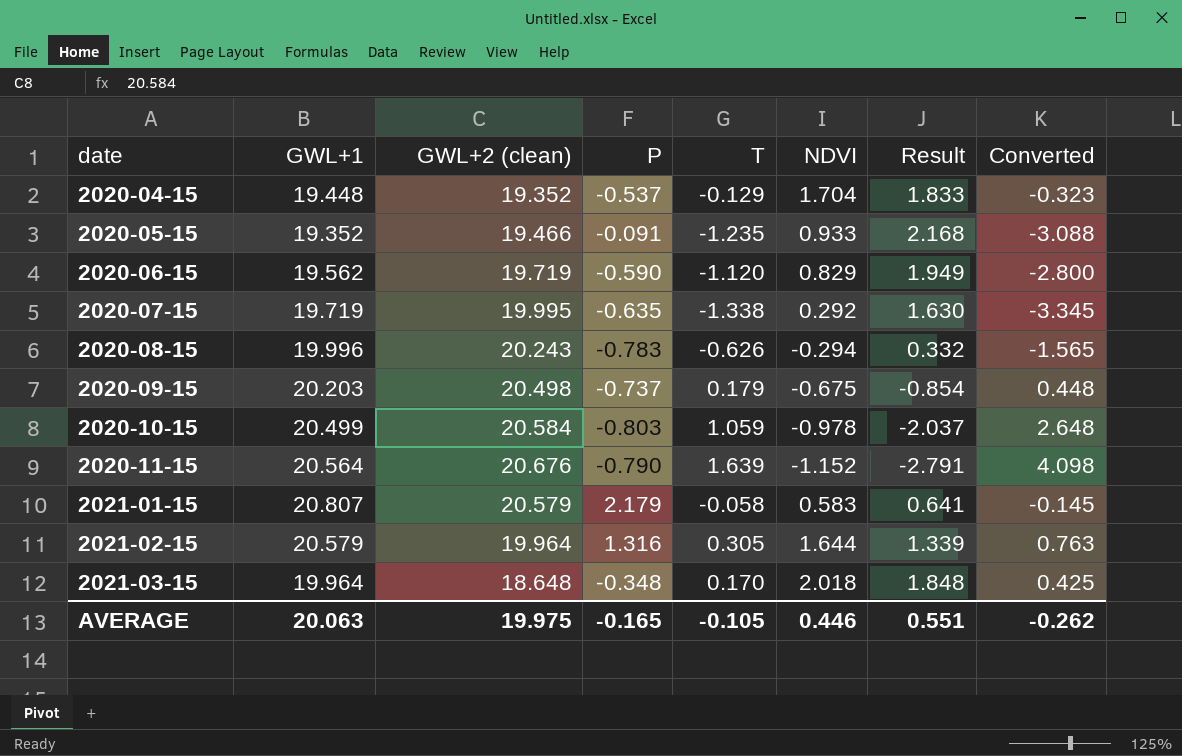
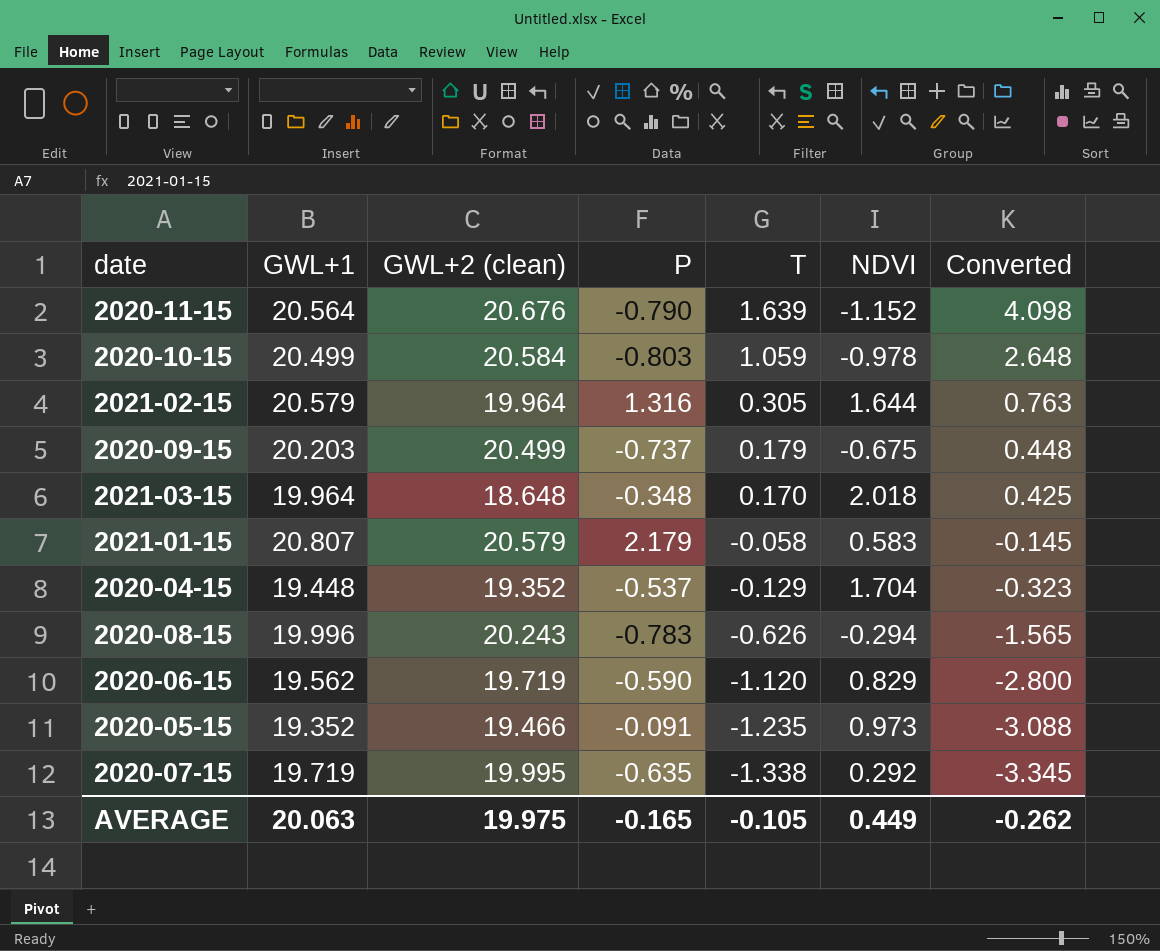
row order: date ascending -> T descending
column Result | formula: [NDVI] - [T] -> none
2020-09-15 | GWL+2 (clean): 20.498 -> 20.499
2020-05-15 | NDVI: 0.933 -> 0.973
AVERAGE | NDVI: 0.446 -> 0.449

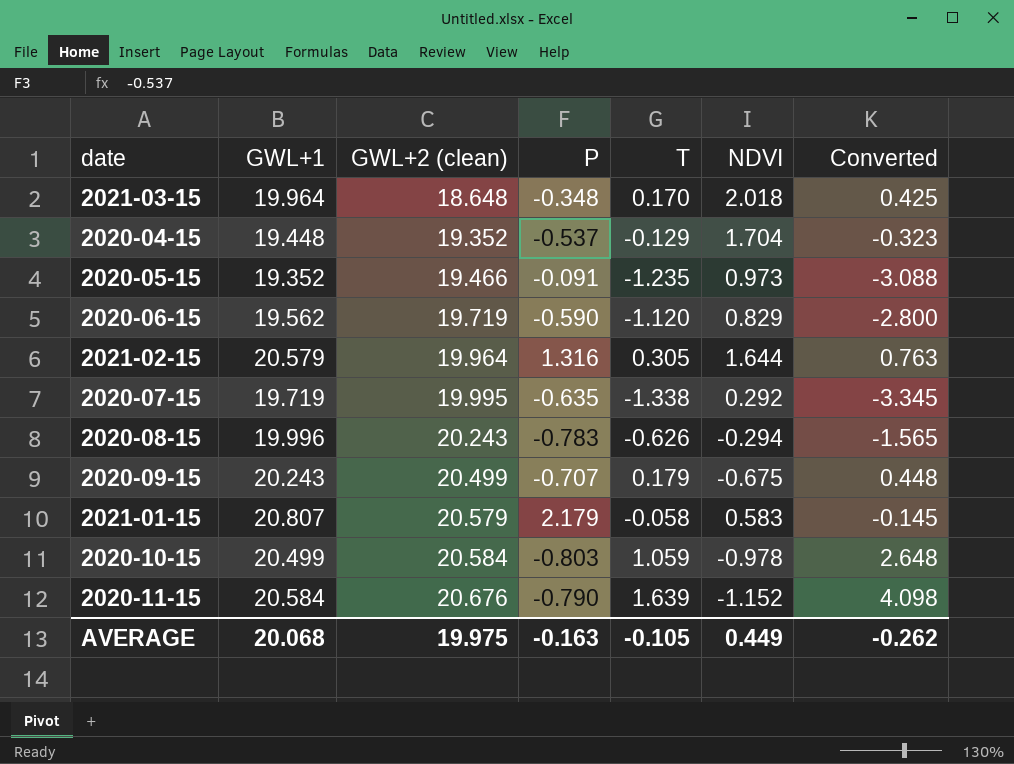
row order: T descending -> GWL+2 (clean) ascending
2020-09-15 | GWL+1: 20.203 -> 20.243
2020-09-15 | P: -0.737 -> -0.707
2020-11-15 | GWL+1: 20.564 -> 20.584
AVERAGE | GWL+1: 20.063 -> 20.068
AVERAGE | P: -0.165 -> -0.163

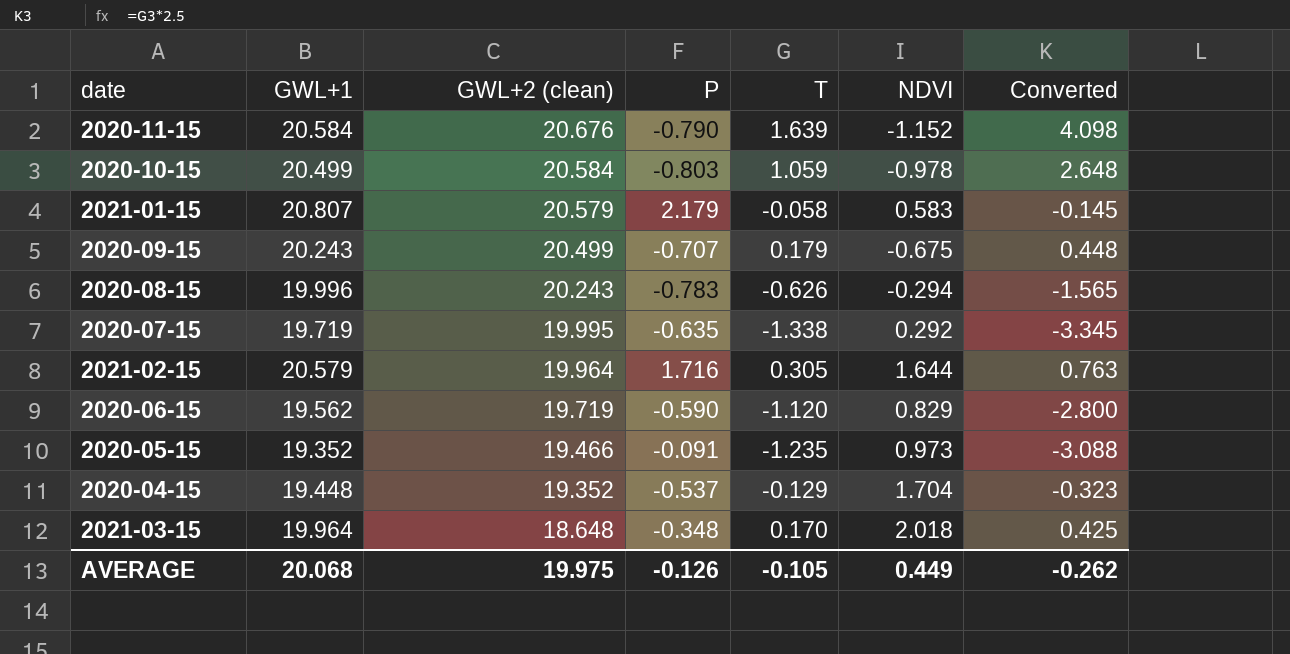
row order: GWL+2 (clean) ascending -> GWL+2 (clean) descending
2021-02-15 | P: 1.316 -> 1.716
AVERAGE | P: -0.163 -> -0.126

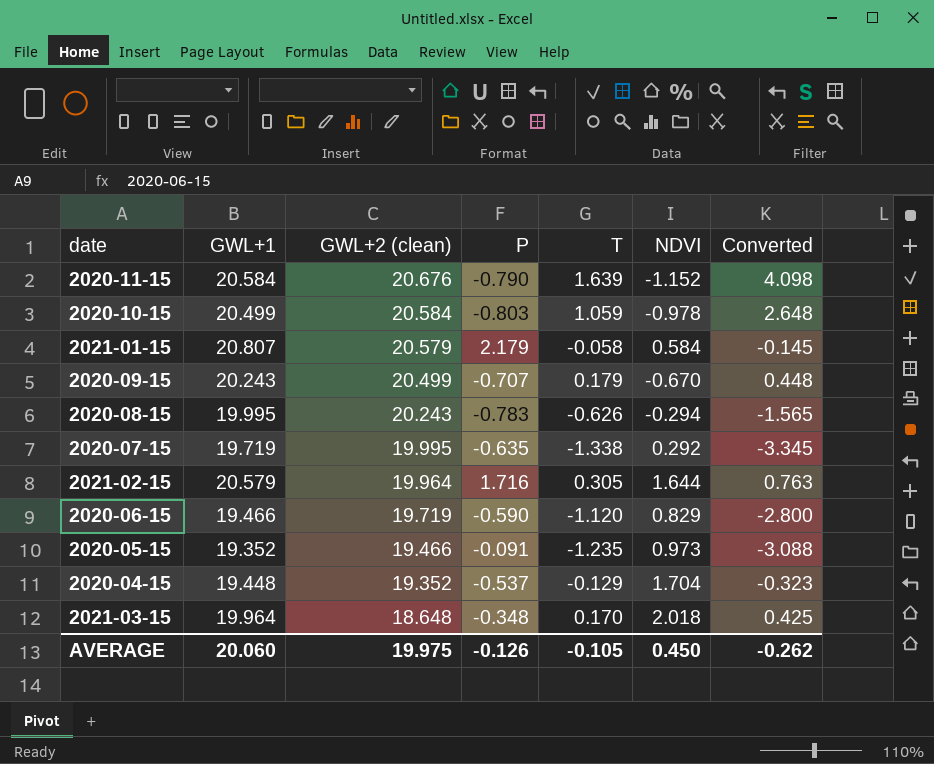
2021-01-15 | NDVI: 0.583 -> 0.584
2020-09-15 | NDVI: -0.675 -> -0.670
2020-08-15 | GWL+1: 19.996 -> 19.995
2020-06-15 | GWL+1: 19.562 -> 19.466
AVERAGE | GWL+1: 20.068 -> 20.060
AVERAGE | NDVI: 0.449 -> 0.450

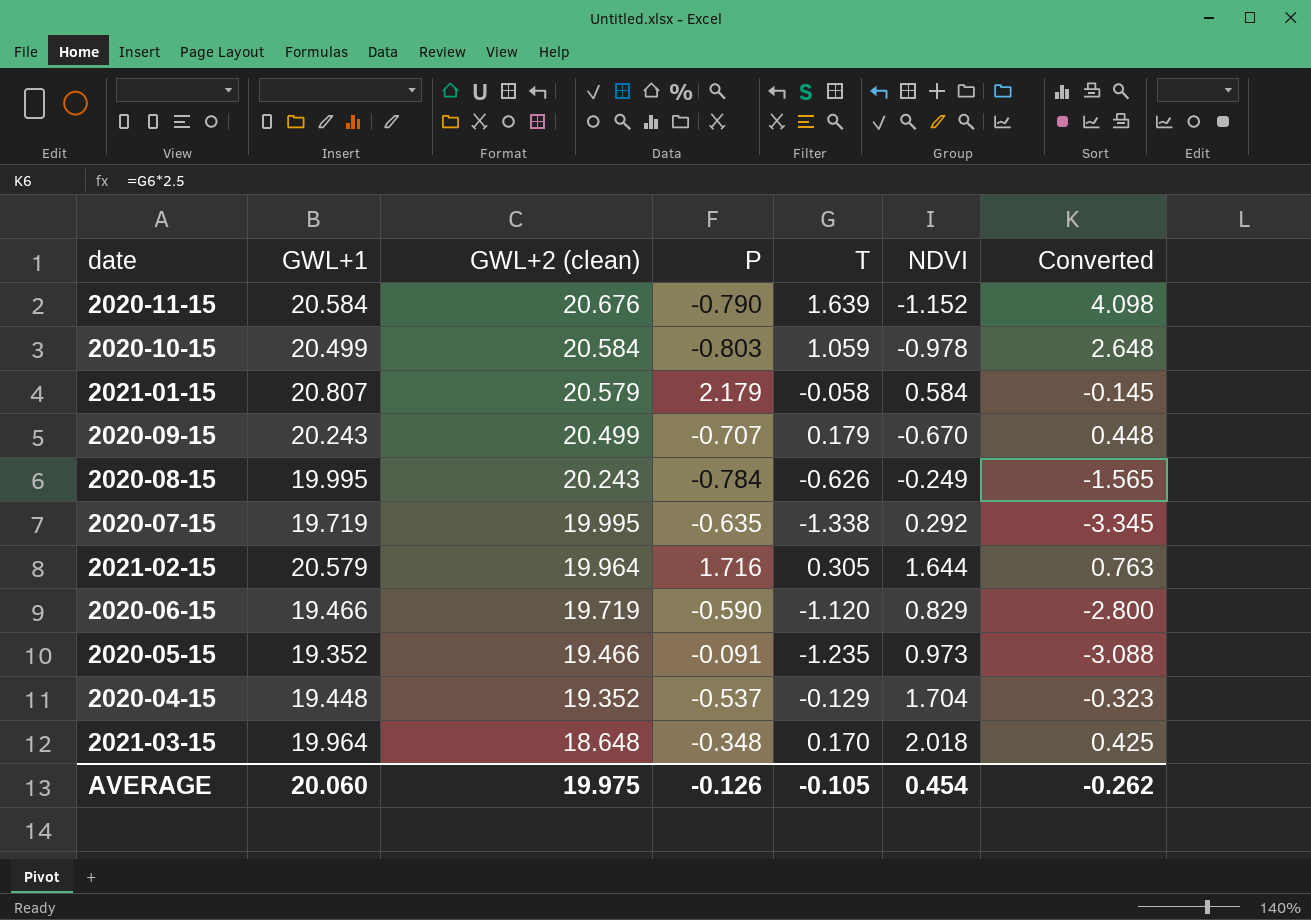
2020-08-15 | P: -0.783 -> -0.784
2020-08-15 | NDVI: -0.294 -> -0.249
AVERAGE | NDVI: 0.450 -> 0.454

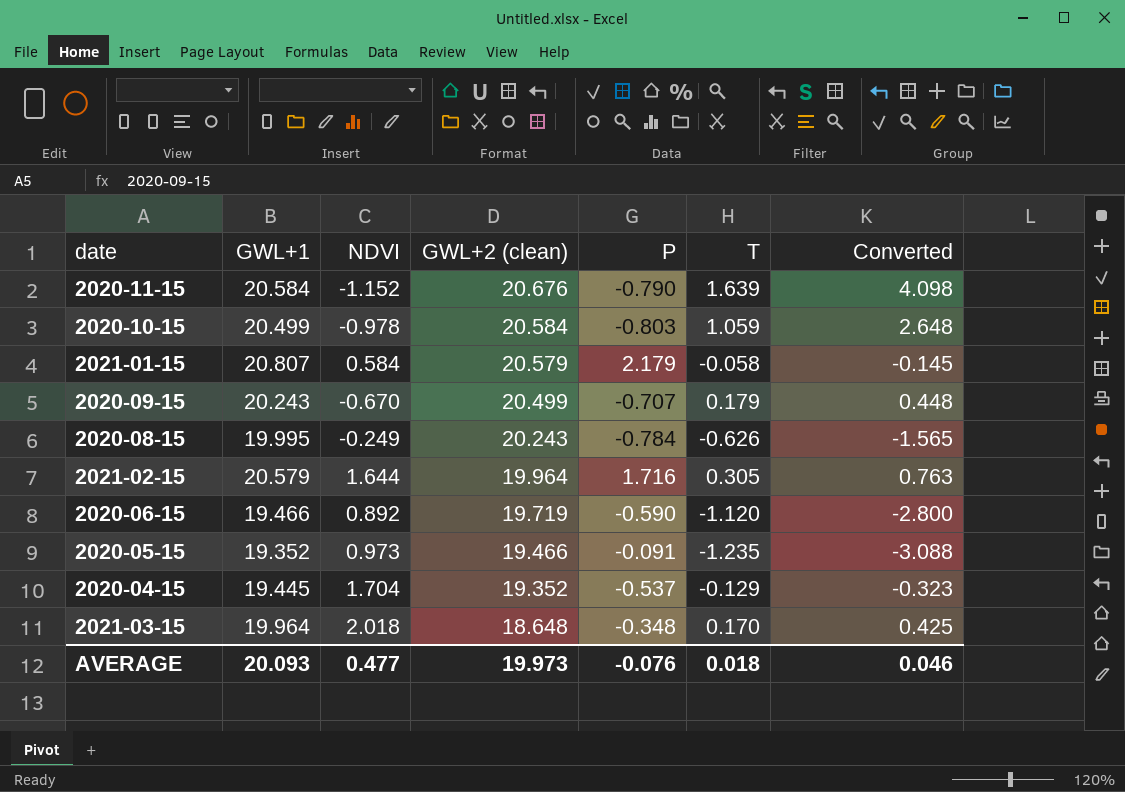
column NDVI | position: 6 -> 3
row 2020-07-15: 19.719 | 19.995 | -0.635 | -1.338 | 0.292 | -3.345 -> none
2020-06-15 | NDVI: 0.829 -> 0.892
2020-04-15 | GWL+1: 19.448 -> 19.445
AVERAGE | GWL+1: 20.060 -> 20.093
AVERAGE | NDVI: 0.454 -> 0.477
AVERAGE | GWL+2 (clean): 19.975 -> 19.973
AVERAGE | P: -0.126 -> -0.076
AVERAGE | T: -0.105 -> 0.018
AVERAGE | Converted: -0.262 -> 0.046

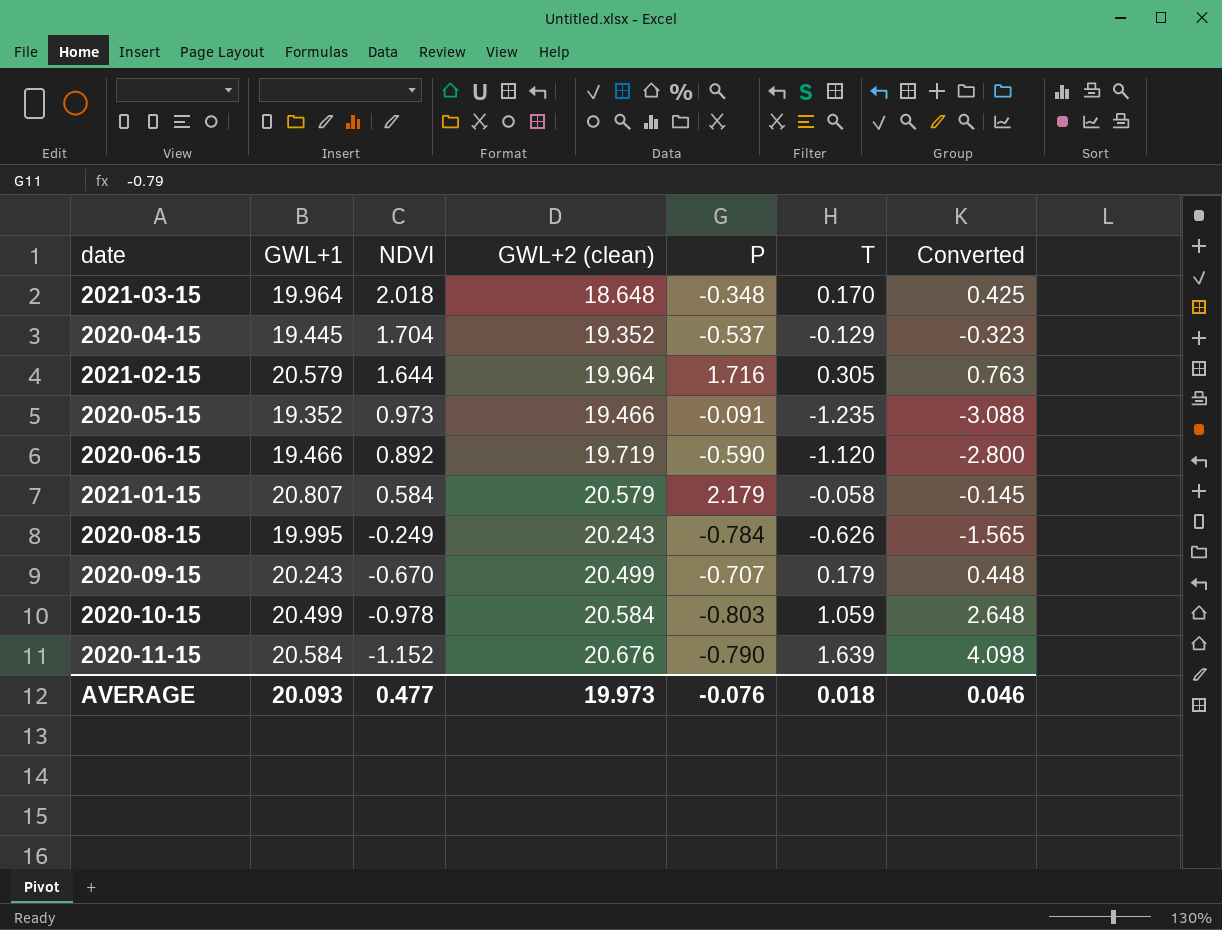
row order: GWL+2 (clean) descending -> NDVI descending

